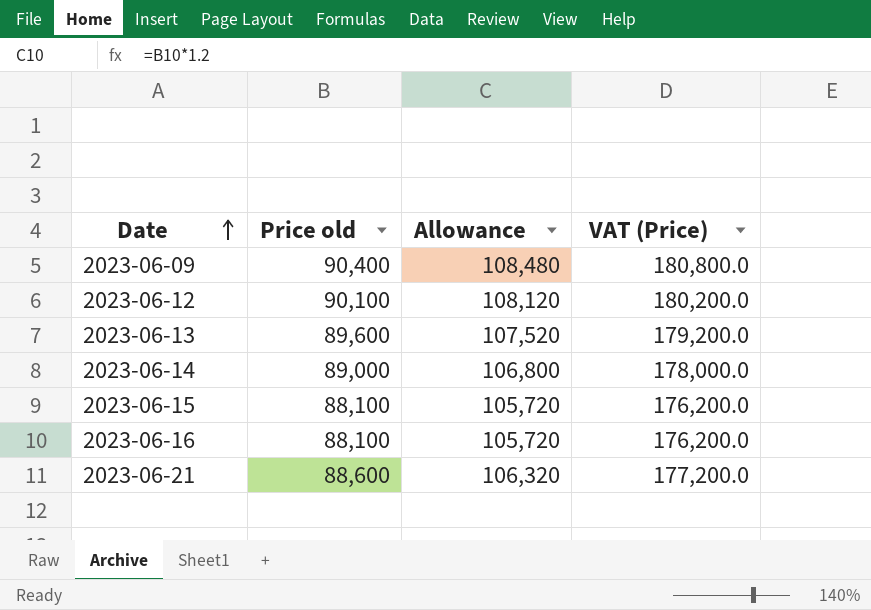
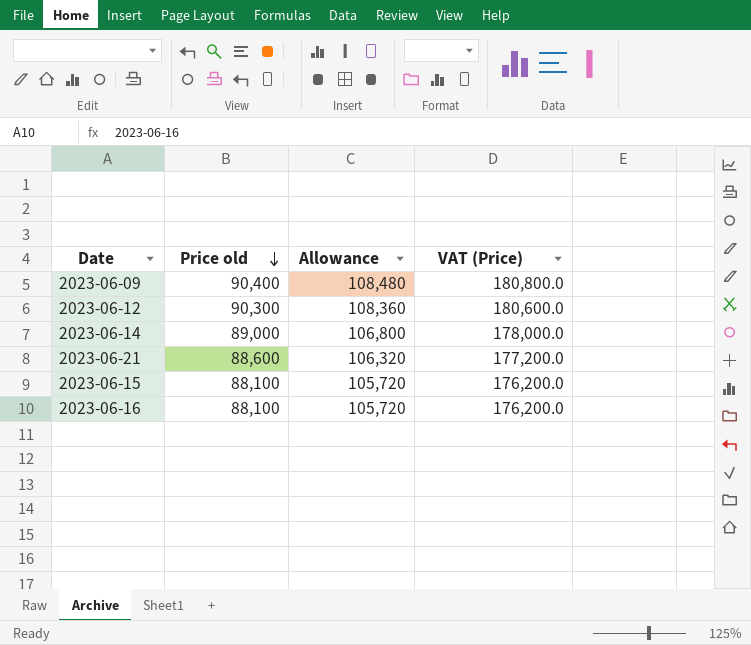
row order: Date ascending -> Price old descending
row 2023-06-13: 89,600 | 107,520 | 179,200.0 -> none
2023-06-12 | Price old: 90,100 -> 90,300
2023-06-12 | Allowance: 108,120 -> 108,360
2023-06-12 | VAT (Price): 180,200.0 -> 180,600.0

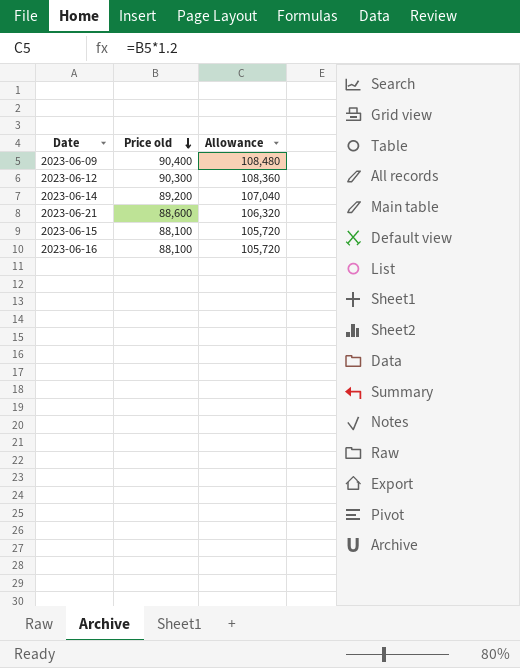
column VAT (Price) | formula: [Price old] * 2 -> none
2023-06-14 | Price old: 89,000 -> 89,200
2023-06-14 | Allowance: 106,800 -> 107,040

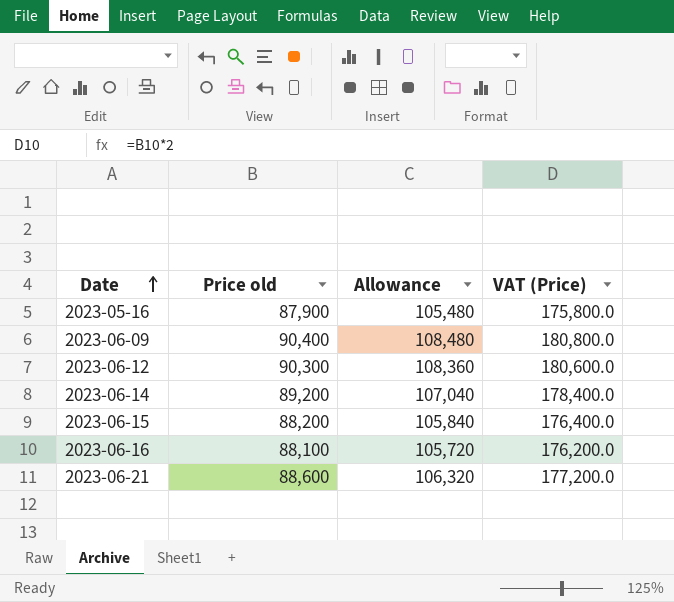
row order: Price old descending -> Date ascending
column VAT (Price) | formula: none -> [Price old] * 2
row 2023-05-16: none -> 87,900 | 105,480 | 175,800.0
2023-06-15 | Price old: 88,100 -> 88,200
2023-06-15 | Allowance: 105,720 -> 105,840

